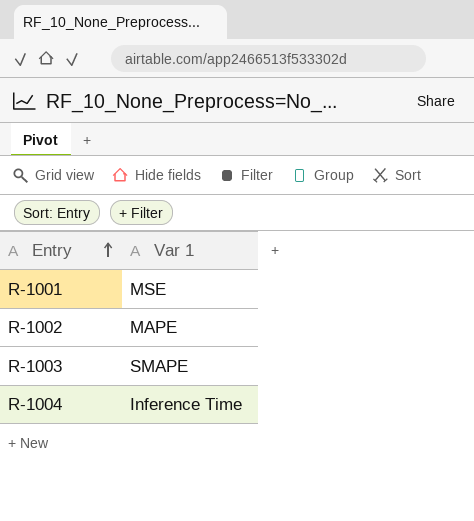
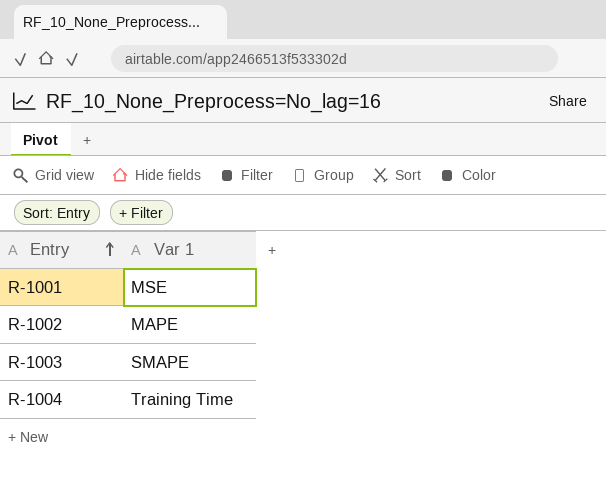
R-1004 | Var 1: Inference Time -> Training Time

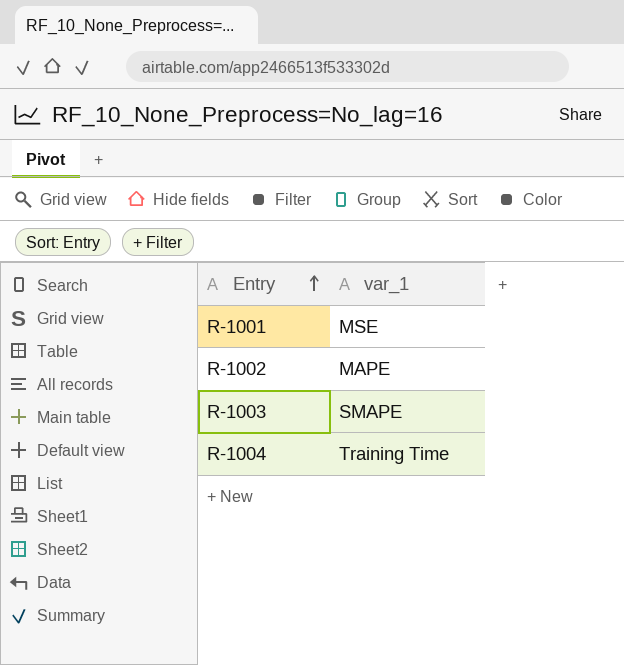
column name: Var 1 -> var_1

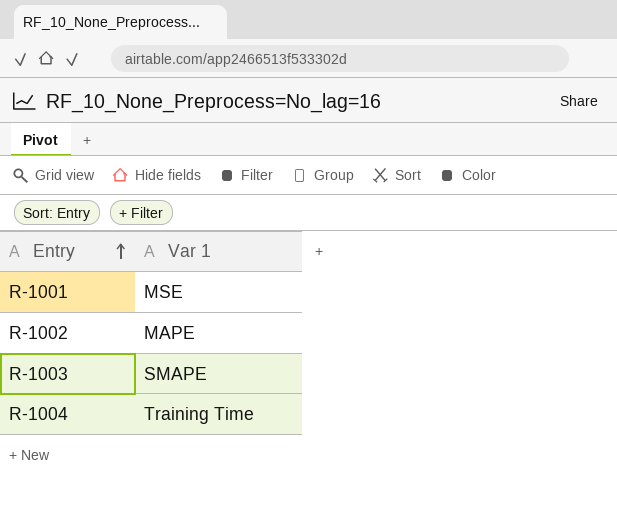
column name: var_1 -> Var 1

